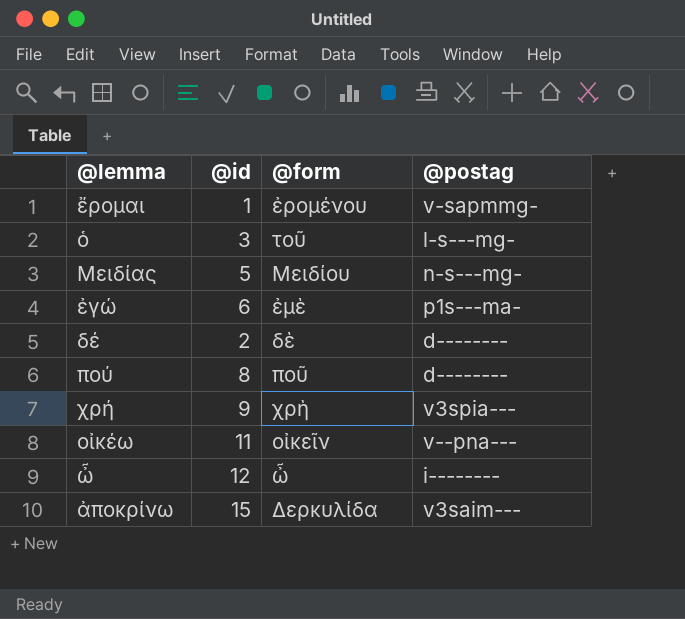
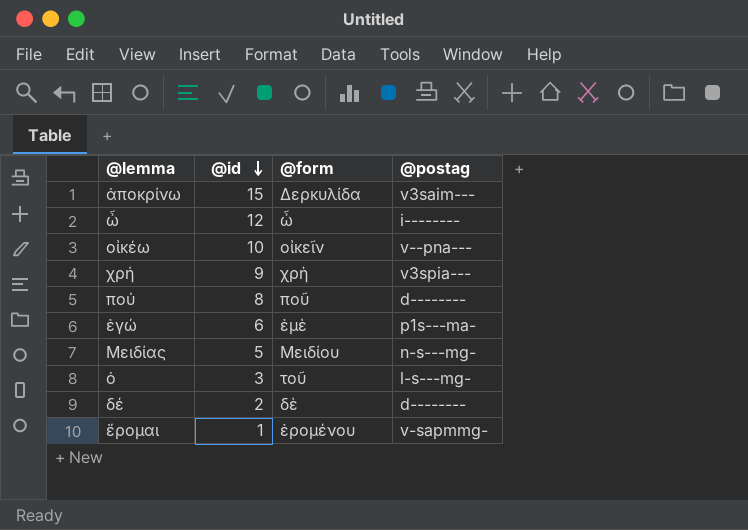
row order: none -> @id descending
οἰκέω | @id: 11 -> 10

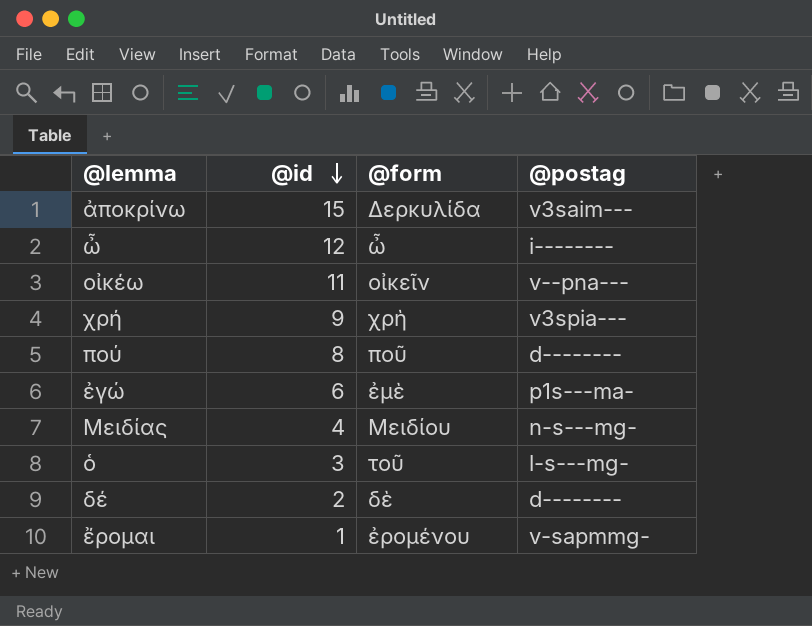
οἰκέω | @id: 10 -> 11
Μειδίας | @id: 5 -> 4

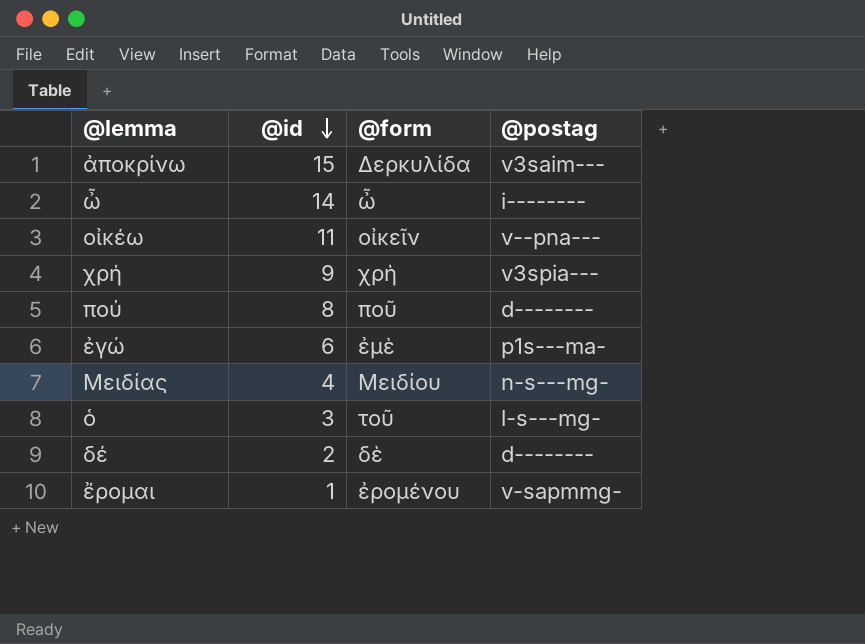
ὦ | @id: 12 -> 14

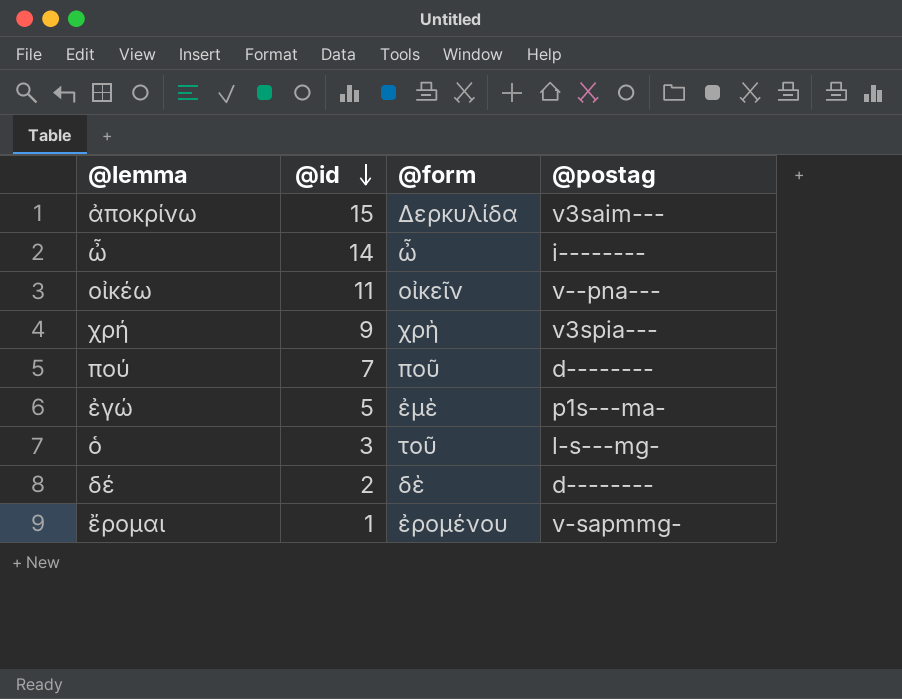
row Μειδίας: 4 | Μειδίου | n-s---mg- -> none
πού | @id: 8 -> 7
ἐγώ | @id: 6 -> 5

